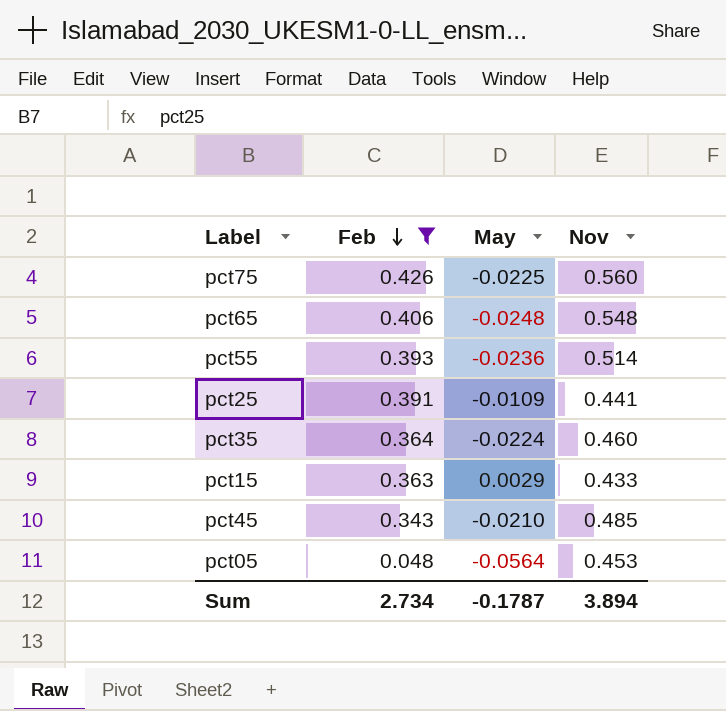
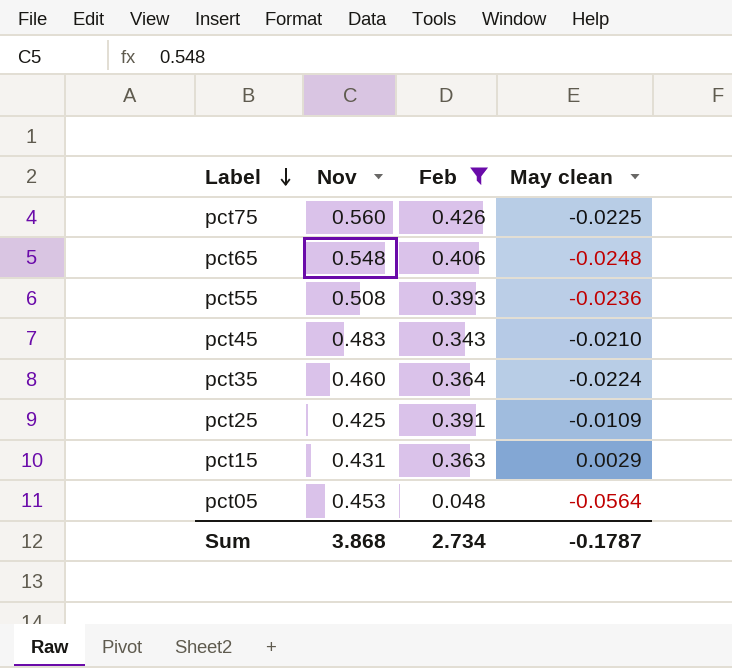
row order: Feb descending -> Label descending
column Nov | position: 4 -> 2
column name: May -> May clean
pct55 | Nov: 0.514 -> 0.508
pct45 | Nov: 0.485 -> 0.483
pct25 | Nov: 0.441 -> 0.425
pct15 | Nov: 0.433 -> 0.431
Sum | Nov: 3.894 -> 3.868

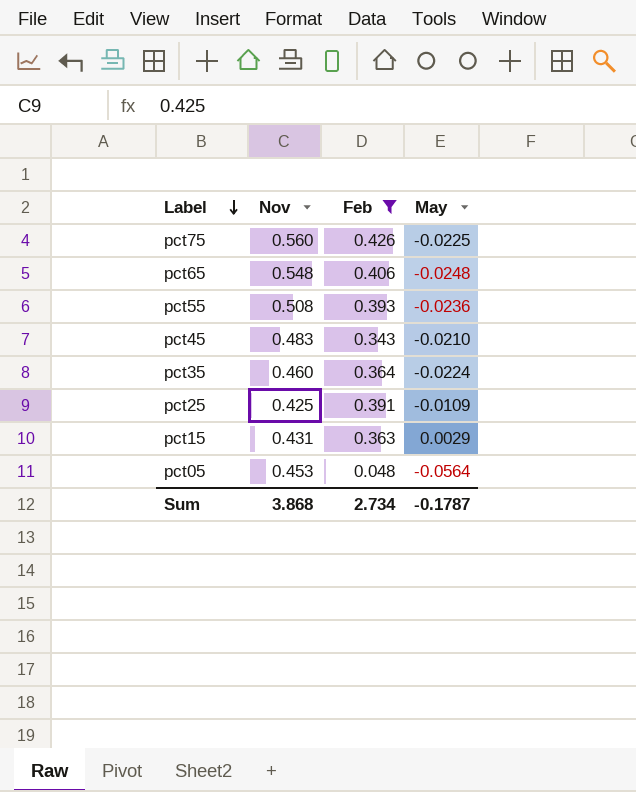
column name: May clean -> May

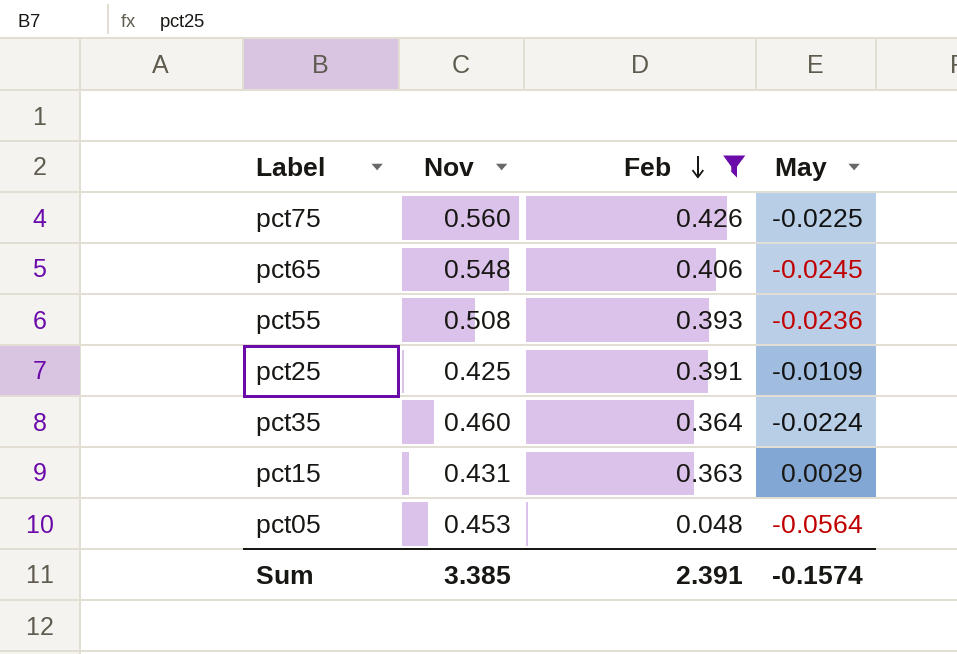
row order: Label descending -> Feb descending
row pct45: 0.483 | 0.343 | -0.0210 -> none
pct65 | May: -0.0248 -> -0.0245
Sum | Nov: 3.868 -> 3.385
Sum | Feb: 2.734 -> 2.391
Sum | May: -0.1787 -> -0.1574

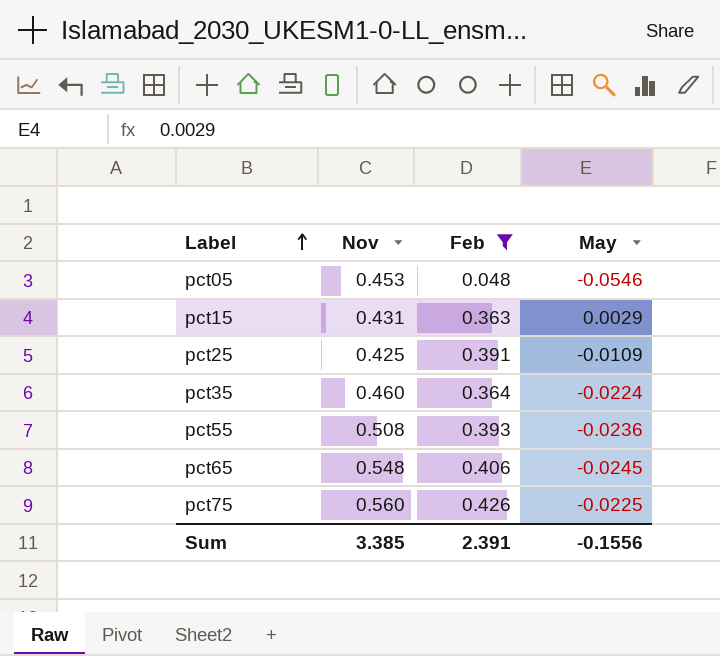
row order: Feb descending -> Label ascending
pct05 | May: -0.0564 -> -0.0546
Sum | May: -0.1574 -> -0.1556

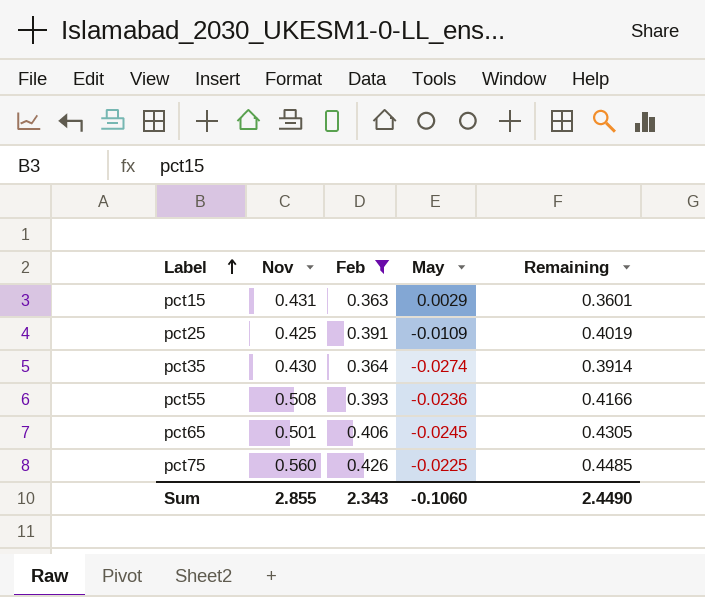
column Remaining | formula: none -> [Feb] - [May]
row pct05: 0.453 | 0.048 | -0.0546 -> none
pct35 | Nov: 0.460 -> 0.430
pct35 | May: -0.0224 -> -0.0274
pct65 | Nov: 0.548 -> 0.501
Sum | Nov: 3.385 -> 2.855
Sum | Feb: 2.391 -> 2.343
Sum | May: -0.1556 -> -0.1060

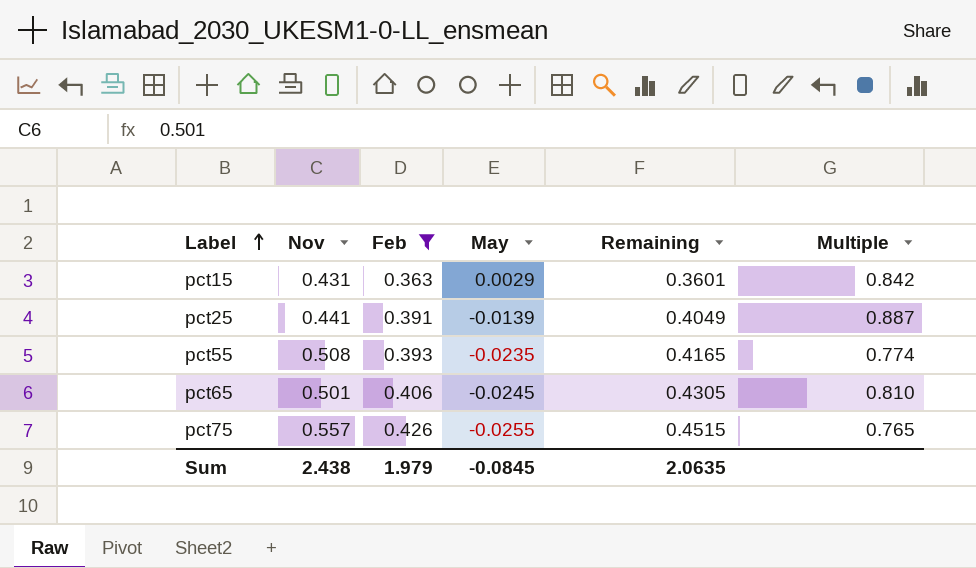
column Multiple | formula: none -> [Feb] / [Nov]
row pct35: 0.430 | 0.364 | -0.0274 | 0.3914 -> none
pct25 | Nov: 0.425 -> 0.441
pct25 | May: -0.0109 -> -0.0139
pct25 | Remaining: 0.4019 -> 0.4049
pct55 | May: -0.0236 -> -0.0235
pct55 | Remaining: 0.4166 -> 0.4165
pct75 | Nov: 0.560 -> 0.557
pct75 | May: -0.0225 -> -0.0255
pct75 | Remaining: 0.4485 -> 0.4515
Sum | Nov: 2.855 -> 2.438
Sum | Feb: 2.343 -> 1.979
Sum | May: -0.1060 -> -0.0845
Sum | Remaining: 2.4490 -> 2.0635

